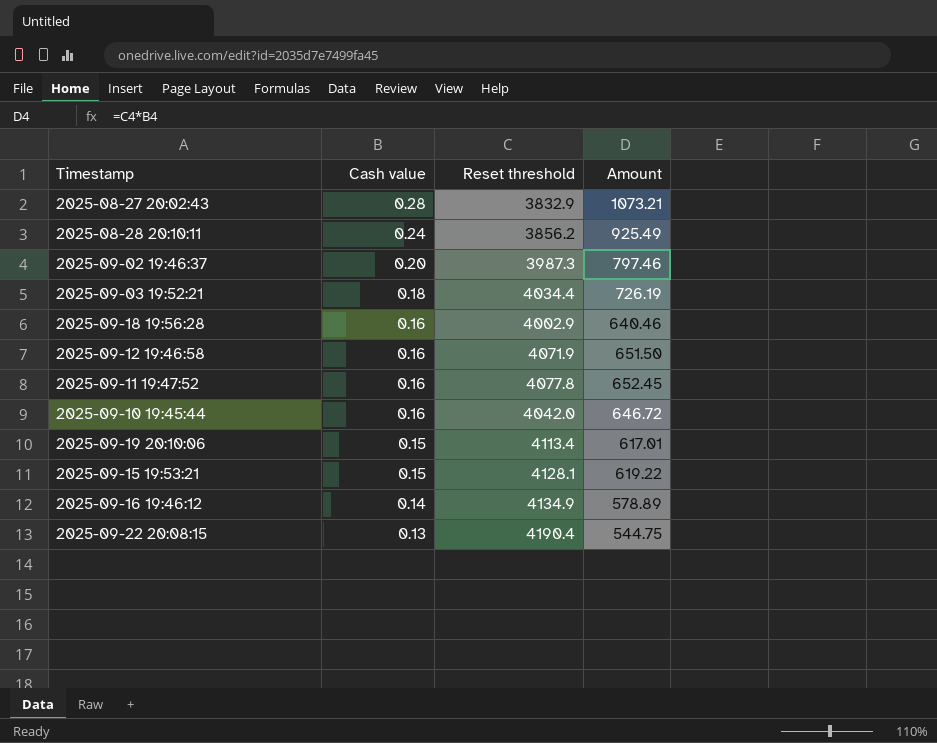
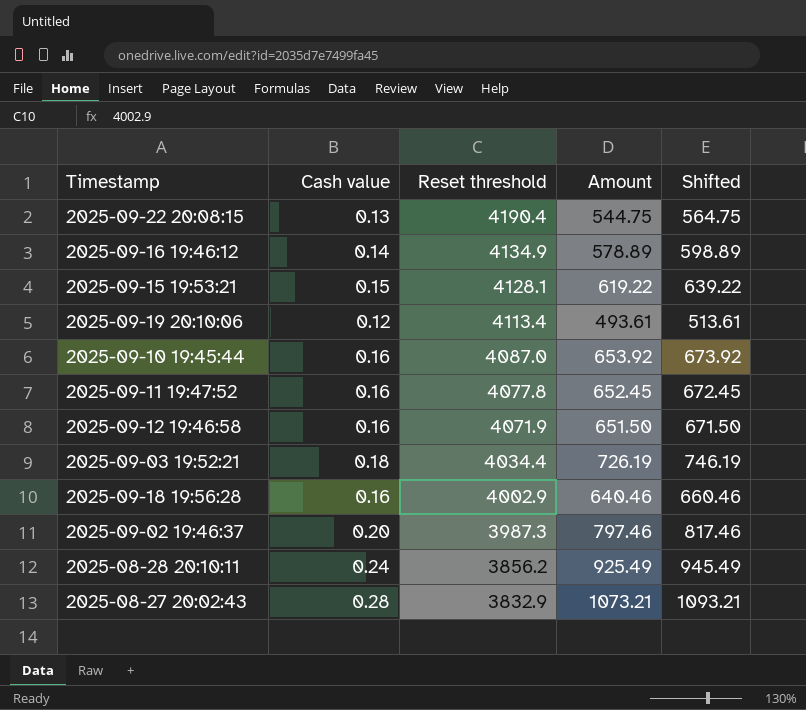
row order: Cash value descending -> Reset threshold descending
column Shifted | formula: none -> [Amount] + 20
2025-09-19 20:10:06 | Cash value: 0.15 -> 0.12
2025-09-19 20:10:06 | Amount: 617.01 -> 493.61
2025-09-10 19:45:44 | Reset threshold: 4042.0 -> 4087.0
2025-09-10 19:45:44 | Amount: 646.72 -> 653.92

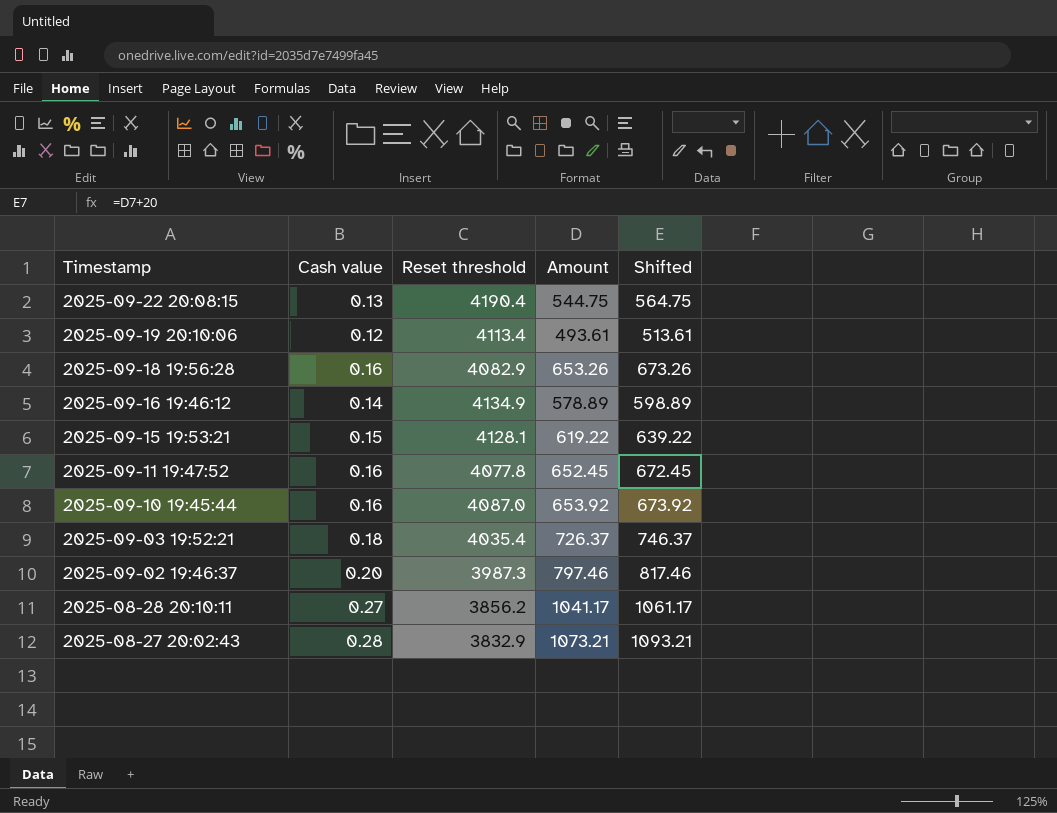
row order: Reset threshold descending -> Timestamp descending
row 2025-09-12 19:46:58: 0.16 | 4071.9 | 651.50 | 671.50 -> none
2025-09-18 19:56:28 | Reset threshold: 4002.9 -> 4082.9
2025-09-18 19:56:28 | Amount: 640.46 -> 653.26
2025-09-18 19:56:28 | Shifted: 660.46 -> 673.26
2025-09-03 19:52:21 | Reset threshold: 4034.4 -> 4035.4
2025-09-03 19:52:21 | Amount: 726.19 -> 726.37
2025-09-03 19:52:21 | Shifted: 746.19 -> 746.37
2025-08-28 20:10:11 | Cash value: 0.24 -> 0.27
2025-08-28 20:10:11 | Amount: 925.49 -> 1041.17
2025-08-28 20:10:11 | Shifted: 945.49 -> 1061.17

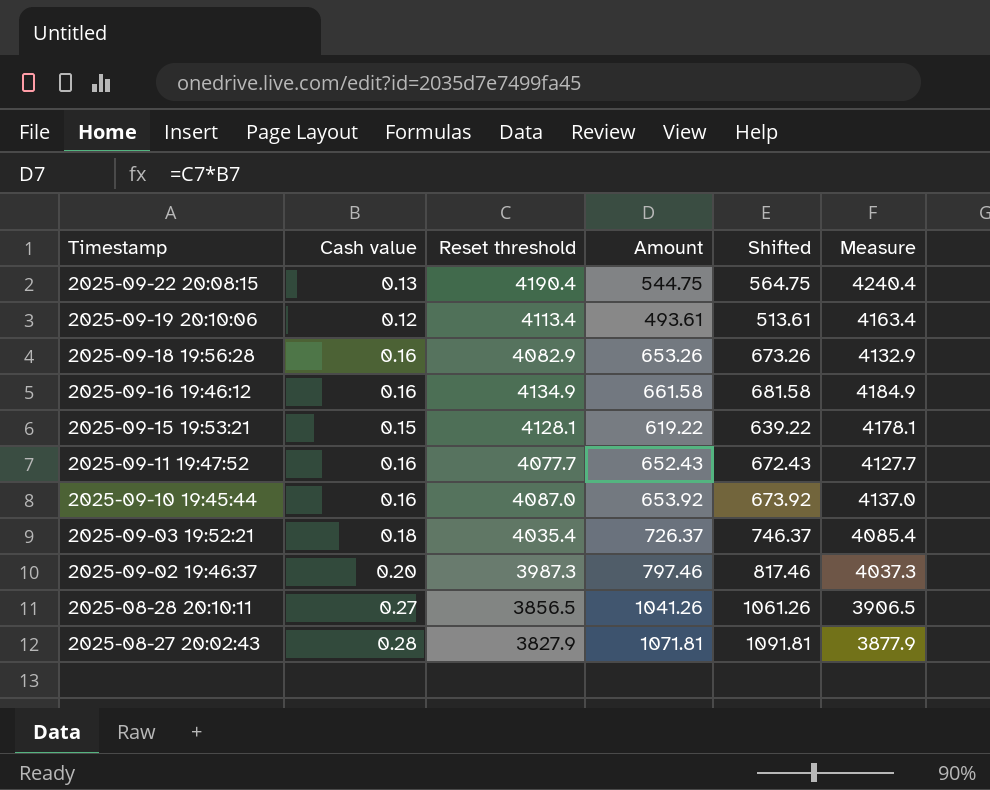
column Measure | formula: none -> [Reset threshold] + 50
2025-09-16 19:46:12 | Cash value: 0.14 -> 0.16
2025-09-16 19:46:12 | Amount: 578.89 -> 661.58
2025-09-16 19:46:12 | Shifted: 598.89 -> 681.58
2025-09-11 19:47:52 | Reset threshold: 4077.8 -> 4077.7
2025-09-11 19:47:52 | Amount: 652.45 -> 652.43
2025-09-11 19:47:52 | Shifted: 672.45 -> 672.43
2025-08-28 20:10:11 | Reset threshold: 3856.2 -> 3856.5
2025-08-28 20:10:11 | Amount: 1041.17 -> 1041.26
2025-08-28 20:10:11 | Shifted: 1061.17 -> 1061.26
2025-08-27 20:02:43 | Reset threshold: 3832.9 -> 3827.9
2025-08-27 20:02:43 | Amount: 1073.21 -> 1071.81
2025-08-27 20:02:43 | Shifted: 1093.21 -> 1091.81

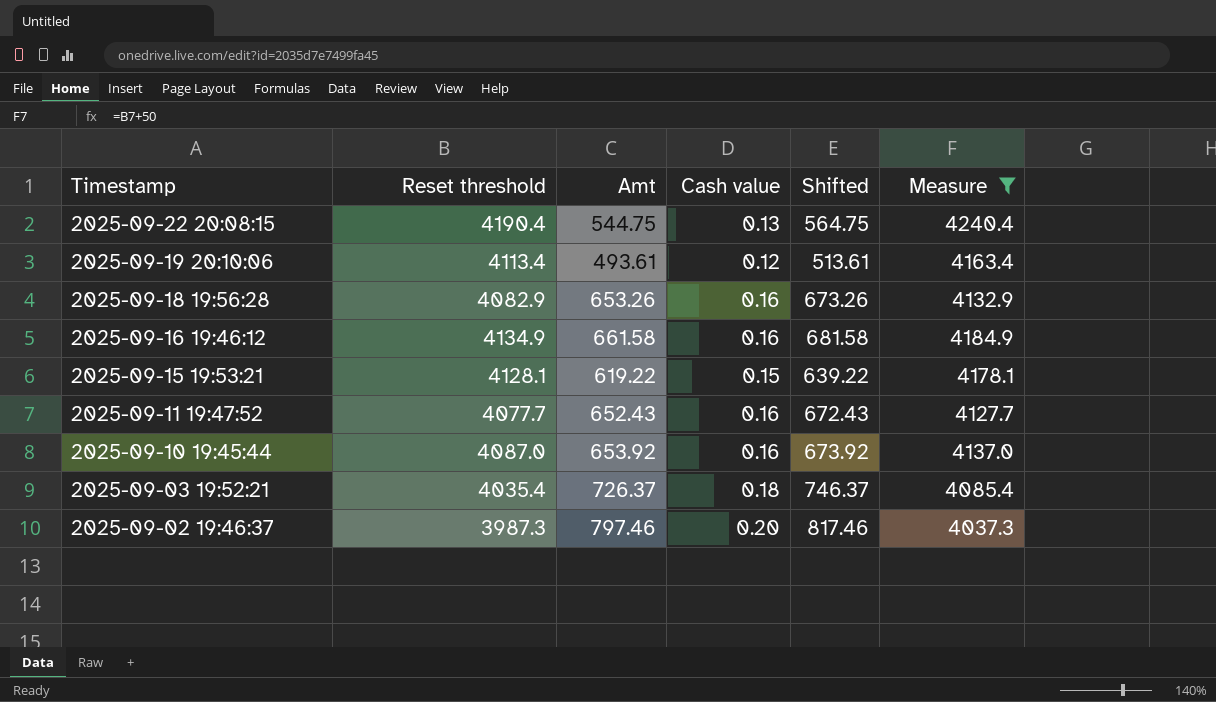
filter: none -> Measure >= 4037.3
column name: Amount -> Amt
column Cash value | position: 2 -> 4

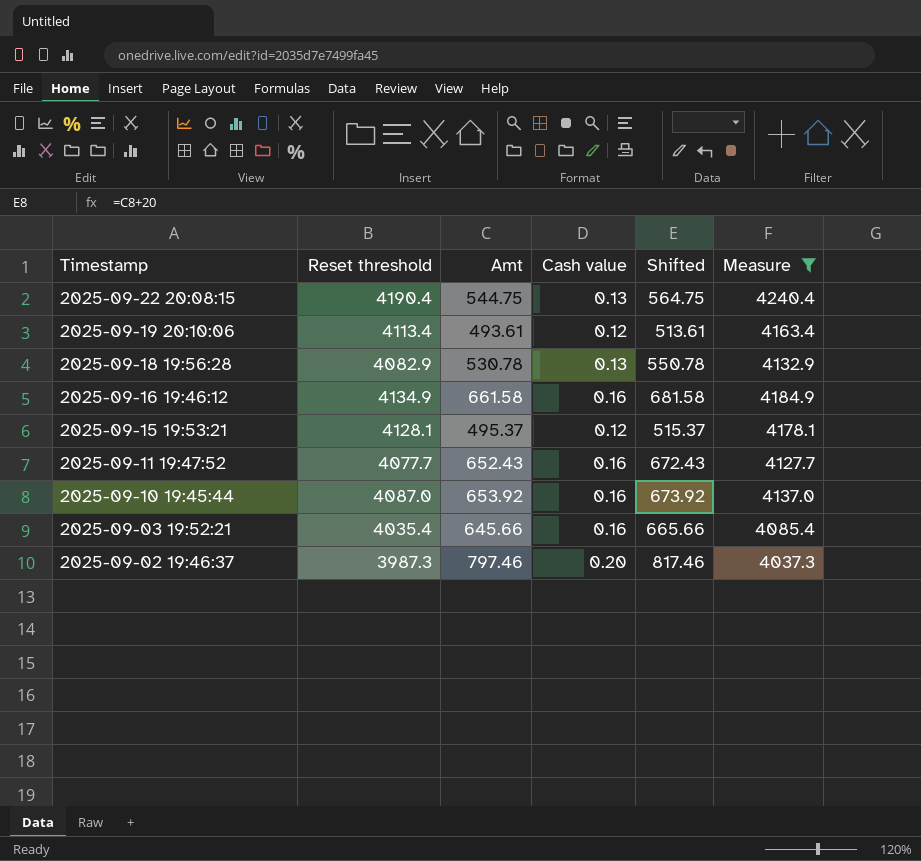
2025-09-18 19:56:28 | Amt: 653.26 -> 530.78
2025-09-18 19:56:28 | Cash value: 0.16 -> 0.13
2025-09-18 19:56:28 | Shifted: 673.26 -> 550.78
2025-09-15 19:53:21 | Amt: 619.22 -> 495.37
2025-09-15 19:53:21 | Cash value: 0.15 -> 0.12
2025-09-15 19:53:21 | Shifted: 639.22 -> 515.37
2025-09-03 19:52:21 | Amt: 726.37 -> 645.66
2025-09-03 19:52:21 | Cash value: 0.18 -> 0.16
2025-09-03 19:52:21 | Shifted: 746.37 -> 665.66

